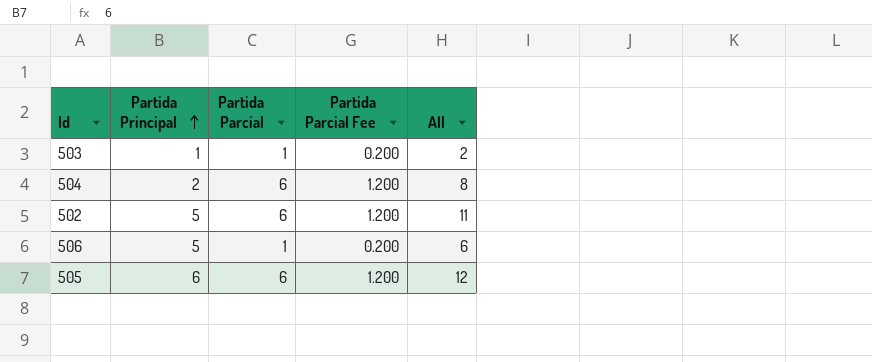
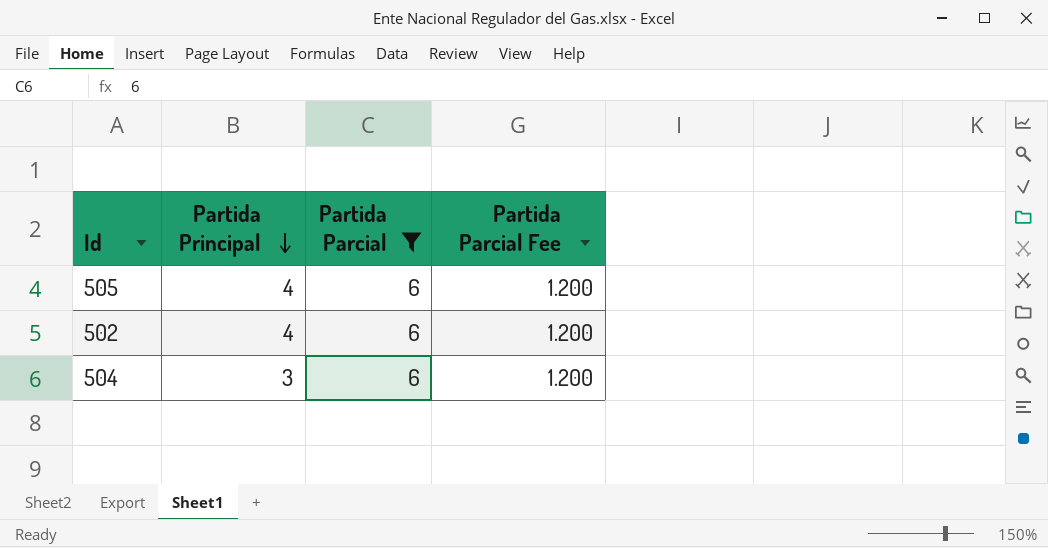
filter: none -> Partida Parcial = 6
row order: Partida Principal ascending -> Partida Principal descending
column All | formula: [Partida Principal] + [Partida Parcial] -> none
505 | Partida Principal: 6 -> 4
502 | Partida Principal: 5 -> 4
504 | Partida Principal: 2 -> 3

